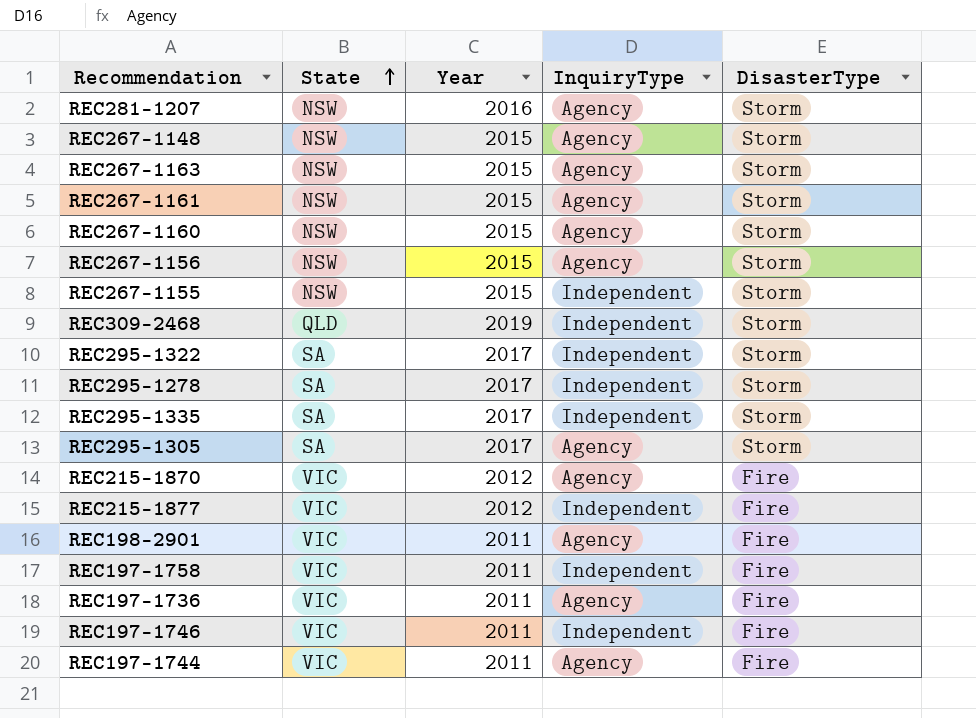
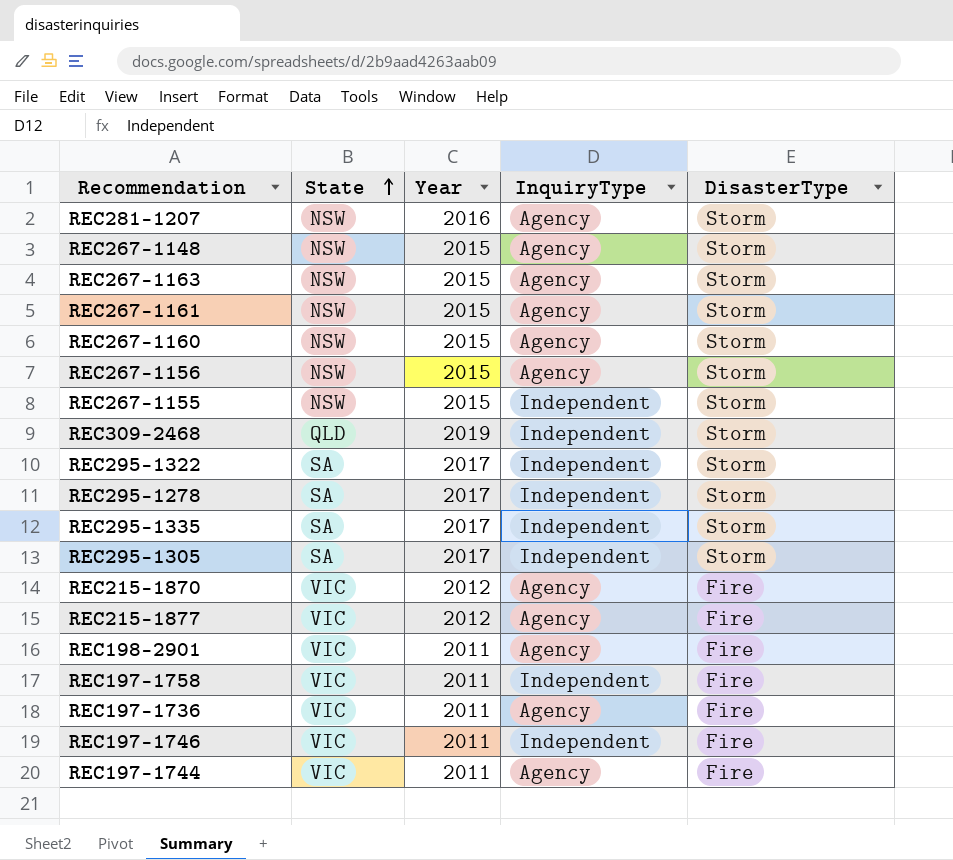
REC295-1305 | InquiryType: Agency -> Independent
REC215-1877 | InquiryType: Independent -> Agency

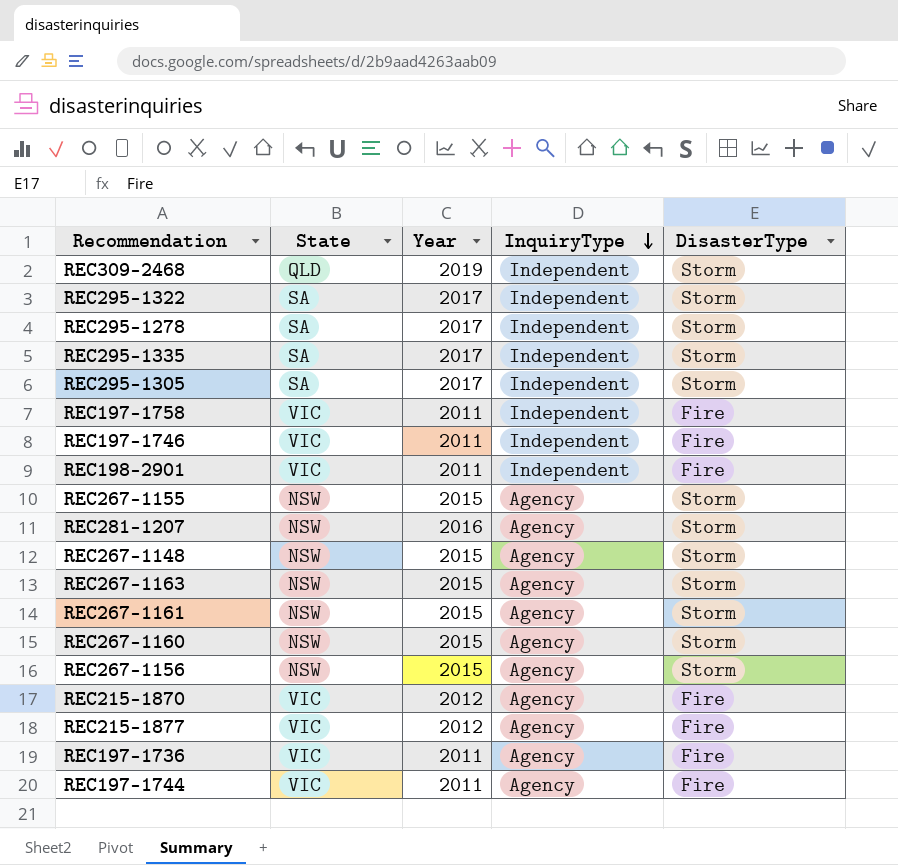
row order: State ascending -> InquiryType descending
REC198-2901 | InquiryType: Agency -> Independent
REC267-1155 | InquiryType: Independent -> Agency

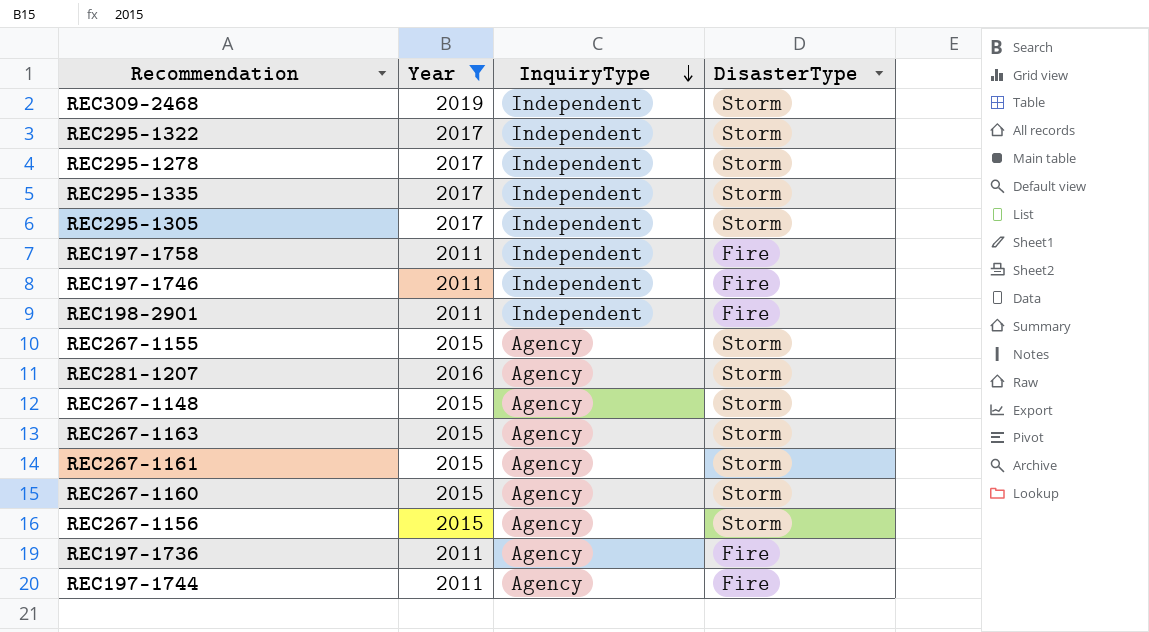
filter: none -> Year != 2012
column State | position: 2 -> none

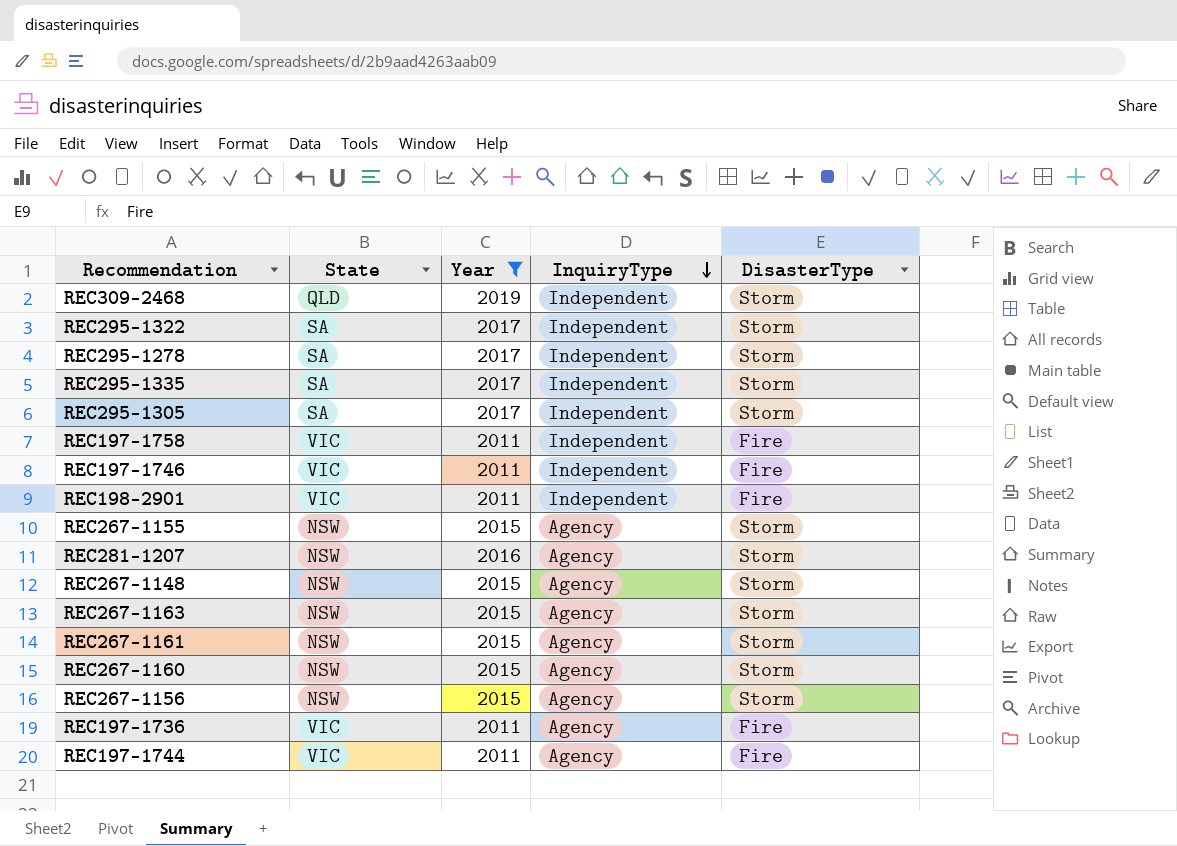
column State | position: none -> 2

